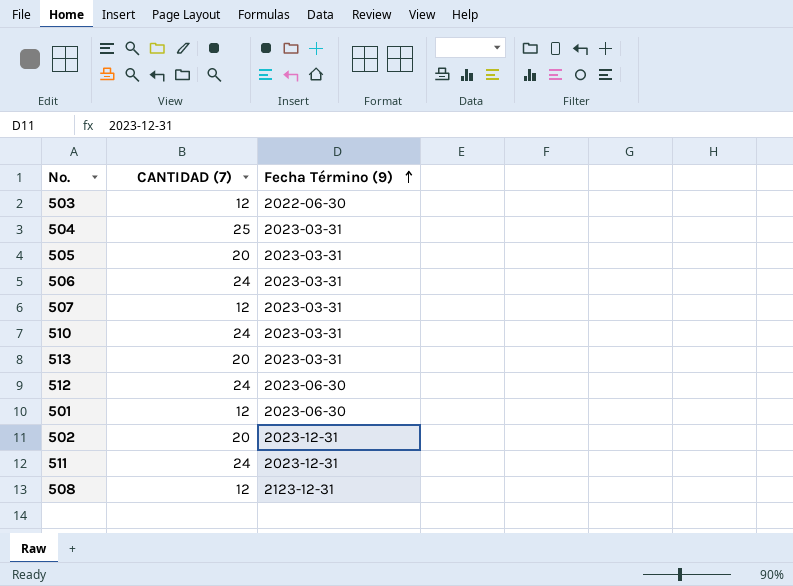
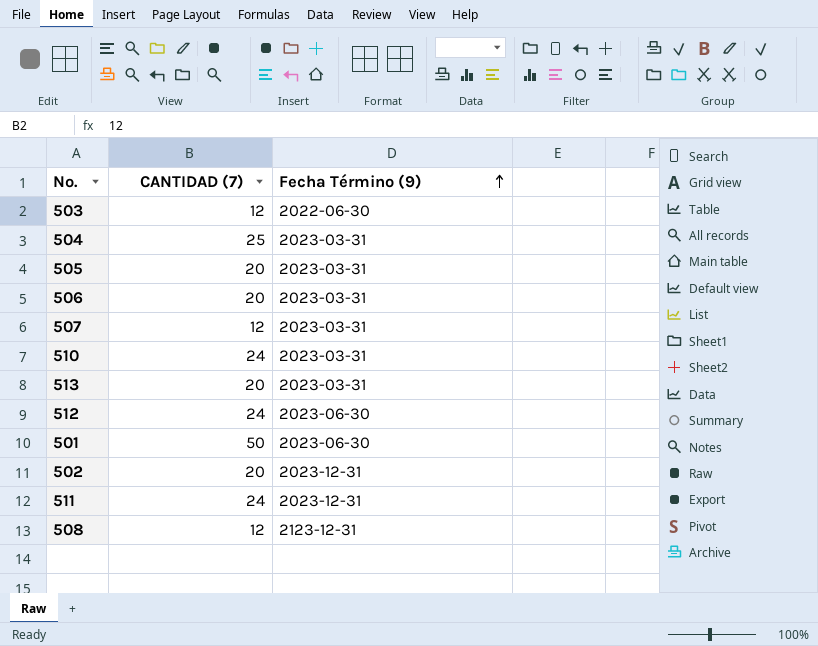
506 | CANTIDAD (7): 24 -> 20
501 | CANTIDAD (7): 12 -> 50

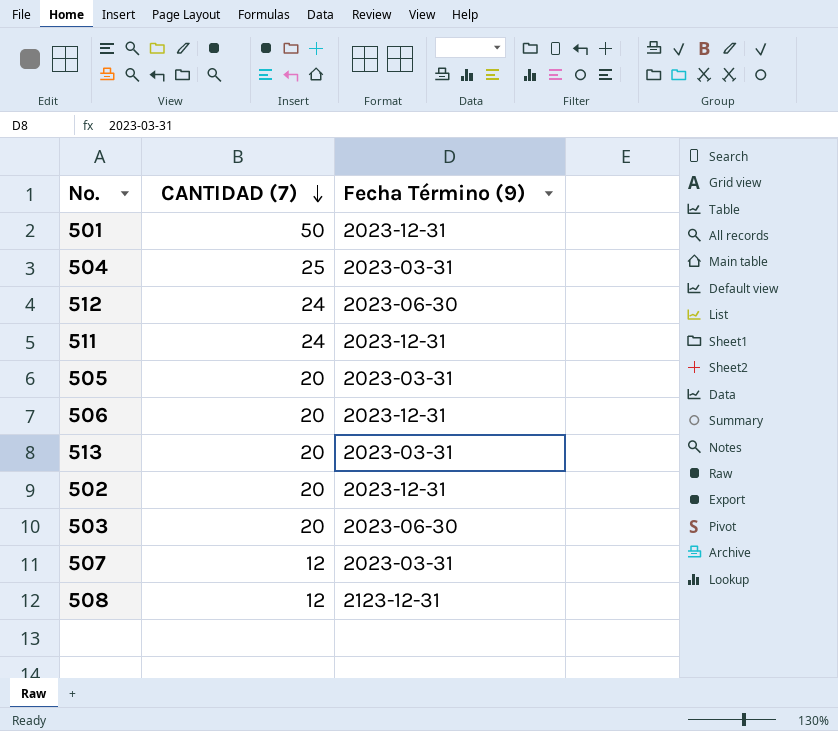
row order: Fecha Término (9) ascending -> CANTIDAD (7) descending
row 510: 24 | 2023-03-31 -> none
501 | Fecha Término (9): 2023-06-30 -> 2023-12-31
506 | Fecha Término (9): 2023-03-31 -> 2023-12-31
503 | CANTIDAD (7): 12 -> 20
503 | Fecha Término (9): 2022-06-30 -> 2023-06-30

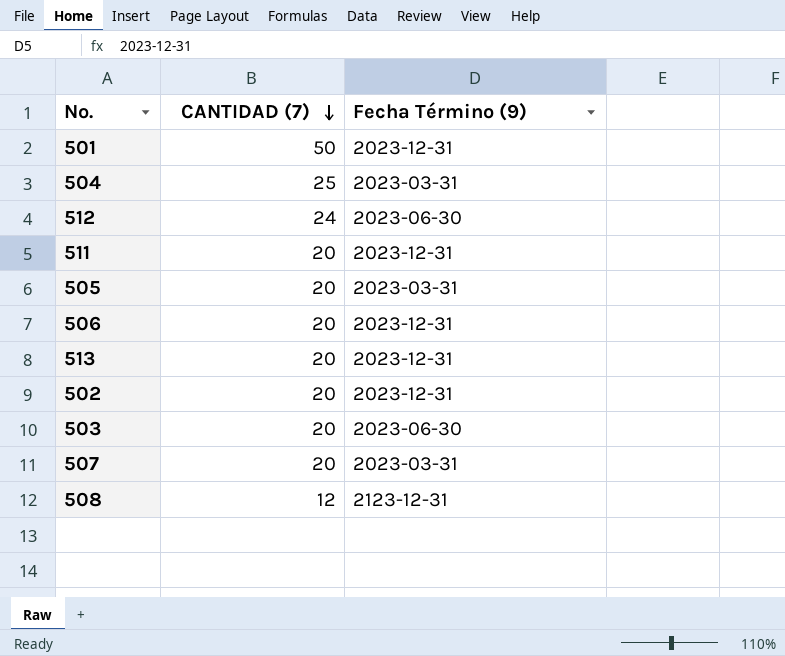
511 | CANTIDAD (7): 24 -> 20
513 | Fecha Término (9): 2023-03-31 -> 2023-12-31
507 | CANTIDAD (7): 12 -> 20

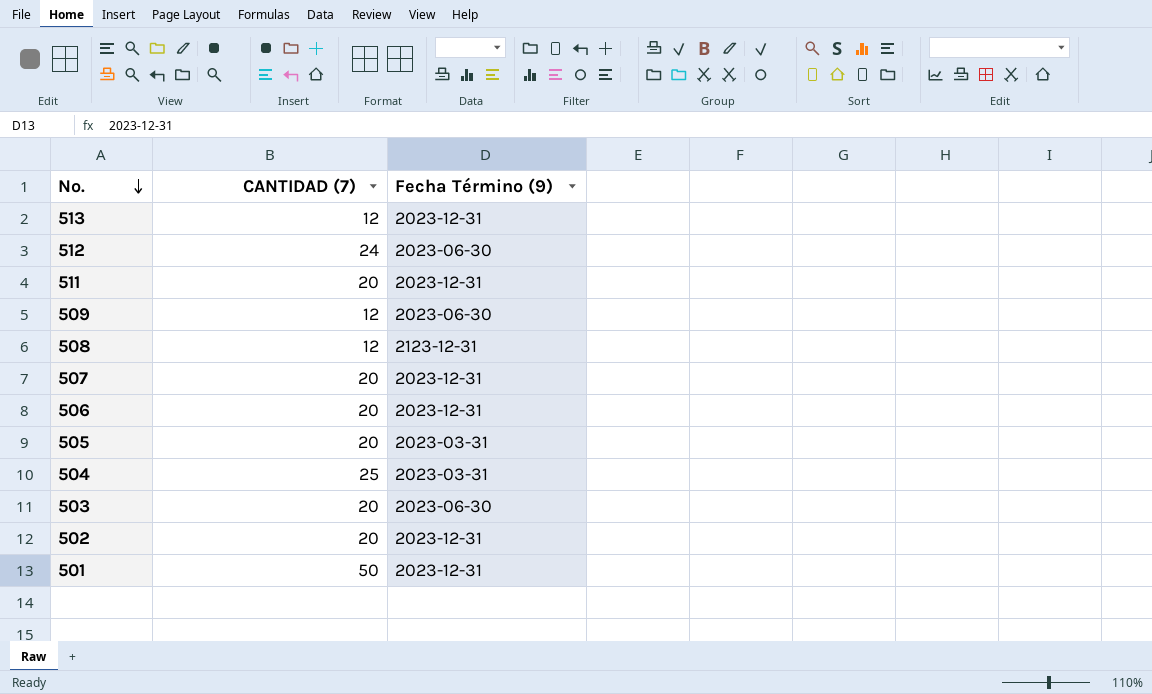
row order: CANTIDAD (7) descending -> No. descending
513 | CANTIDAD (7): 20 -> 12
row 509: none -> 12 | 2023-06-30
507 | Fecha Término (9): 2023-03-31 -> 2023-12-31

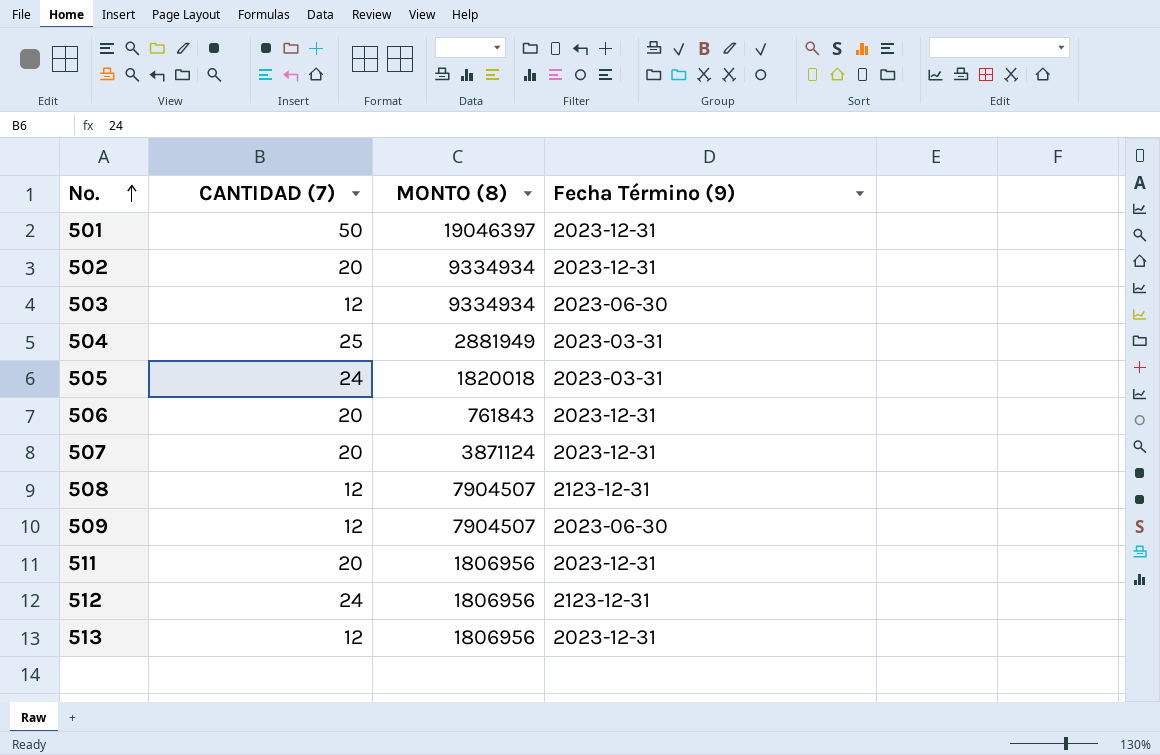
row order: No. descending -> No. ascending
column MONTO (8) | position: none -> 3
503 | CANTIDAD (7): 20 -> 12
505 | CANTIDAD (7): 20 -> 24
512 | Fecha Término (9): 2023-06-30 -> 2123-12-31

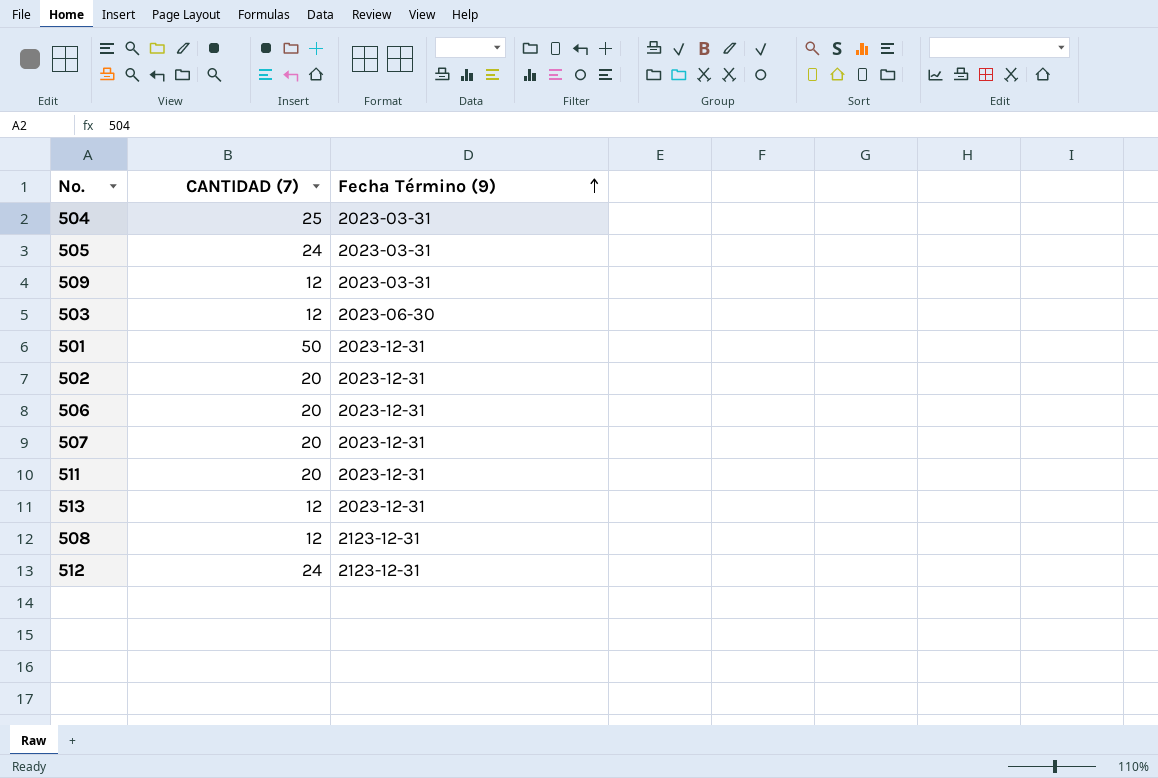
row order: No. ascending -> Fecha Término (9) ascending
column MONTO (8) | position: 3 -> none
509 | Fecha Término (9): 2023-06-30 -> 2023-03-31

